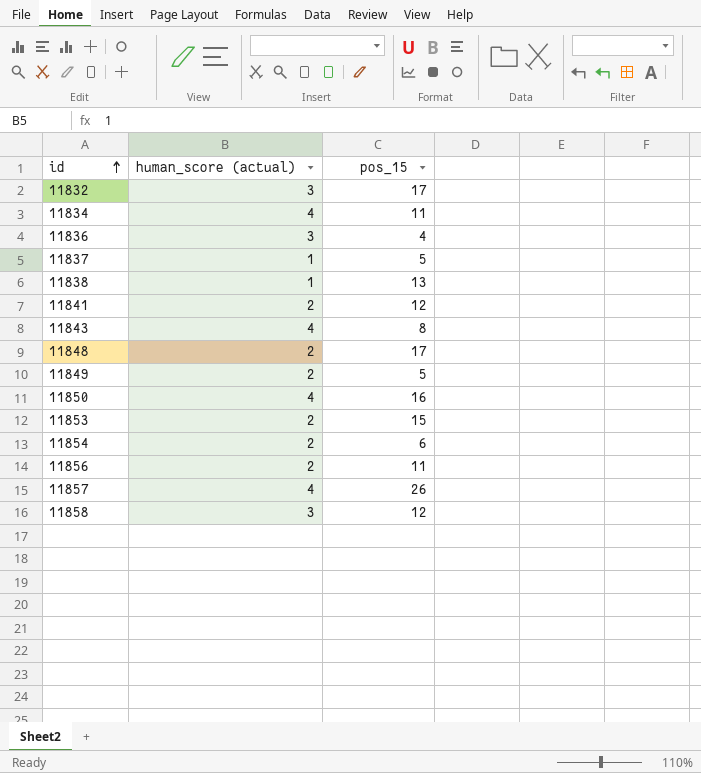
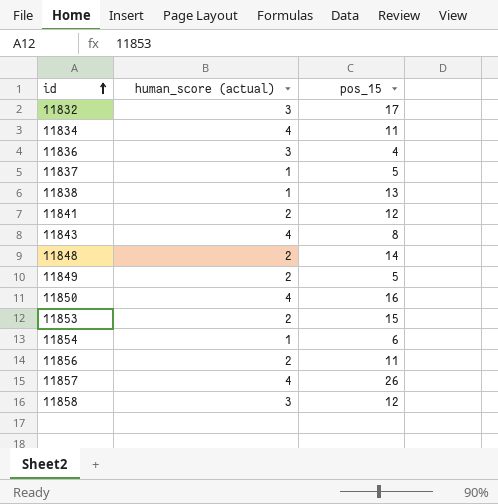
11848 | pos_15: 17 -> 14
11854 | human_score (actual): 2 -> 1

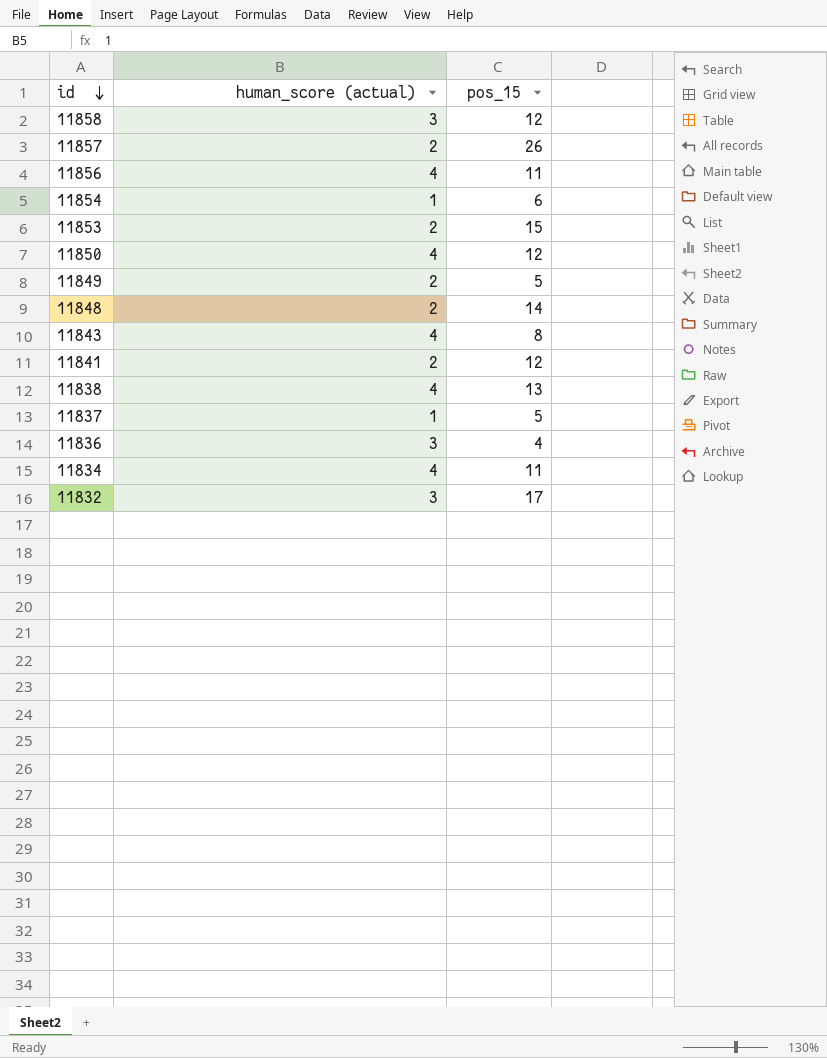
row order: id ascending -> id descending
11857 | human_score (actual): 4 -> 2
11856 | human_score (actual): 2 -> 4
11850 | pos_15: 16 -> 12
11838 | human_score (actual): 1 -> 4

